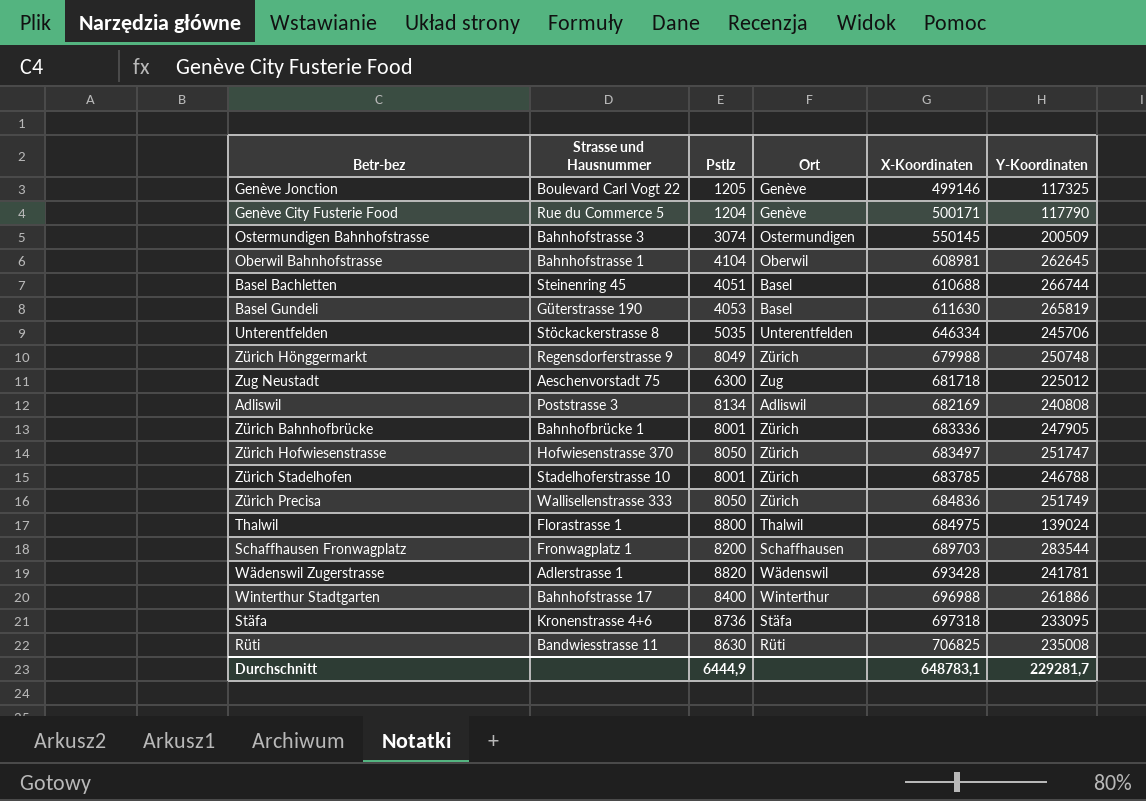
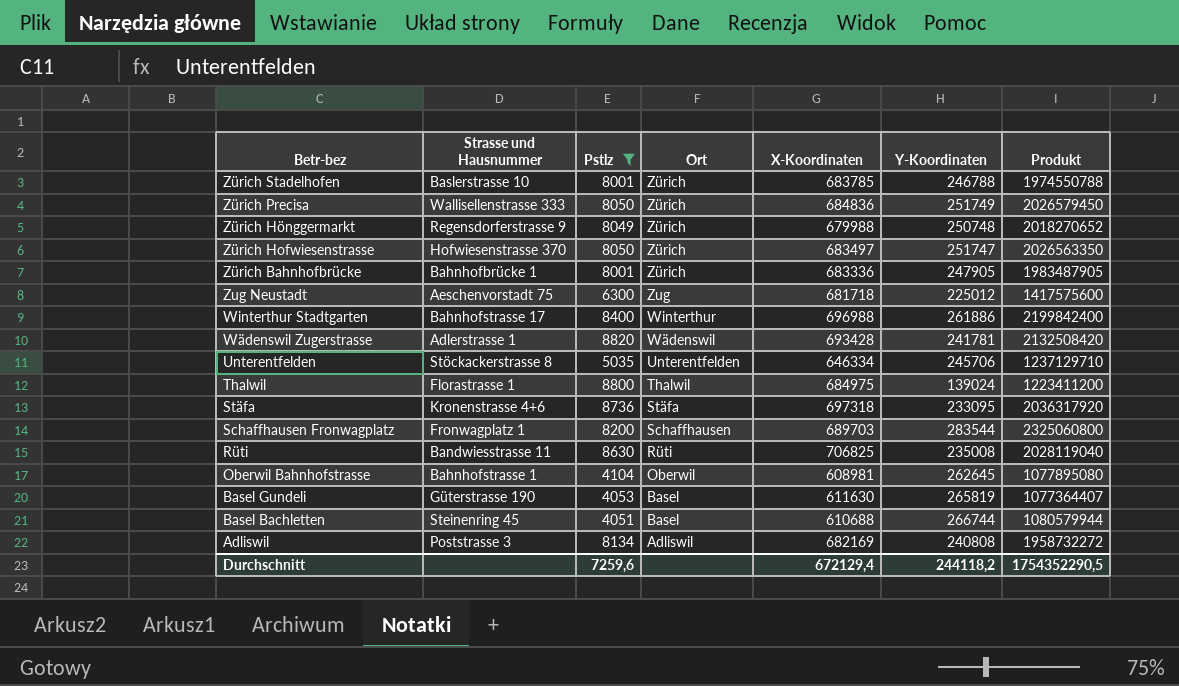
filter: none -> Pstlz >= 4051
row order: X-Koordinaten ascending -> Betr-bez descending
column Produkt | formula: none -> [Pstlz] * [Y-Koordinaten]
Zürich Stadelhofen | Strasse und Hausnummer: Stadelhoferstrasse 10 -> Baslerstrasse 10
Durchschnitt | Pstlz: 6444,9 -> 7259,6
Durchschnitt | X-Koordinaten: 648783,1 -> 672129,4
Durchschnitt | Y-Koordinaten: 229281,7 -> 244118,2

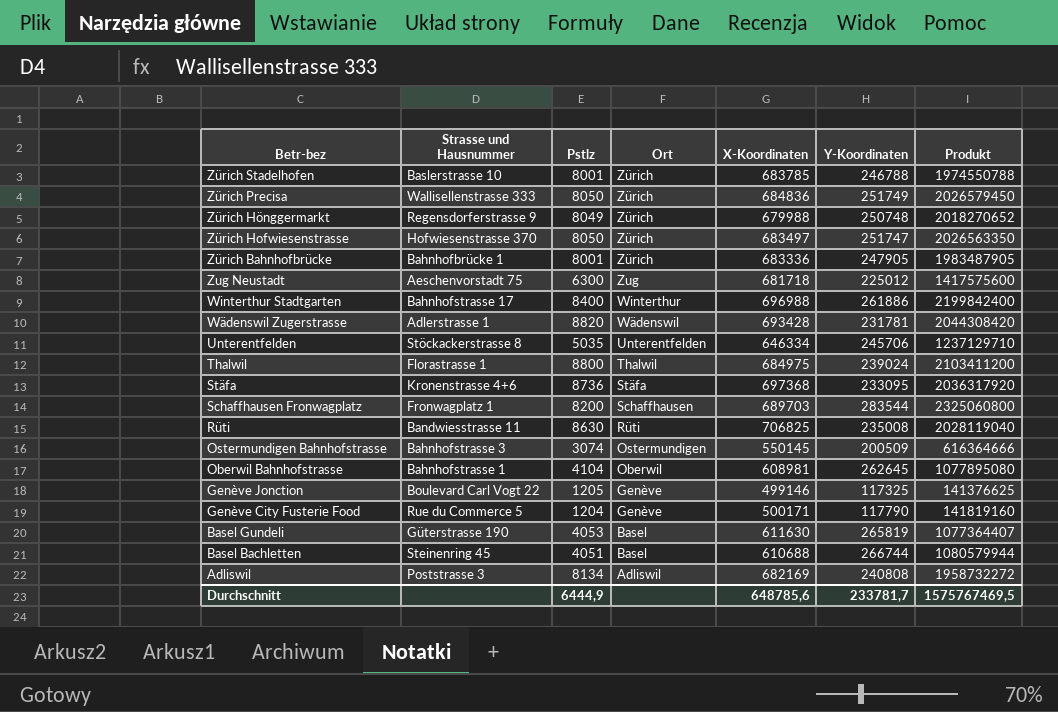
filter: Pstlz >= 4051 -> none
Wädenswil Zugerstrasse | Y-Koordinaten: 241781 -> 231781
Wädenswil Zugerstrasse | Produkt: 2132508420 -> 2044308420
Thalwil | Y-Koordinaten: 139024 -> 239024
Thalwil | Produkt: 1223411200 -> 2103411200
Stäfa | X-Koordinaten: 697318 -> 697368
Durchschnitt | Pstlz: 7259,6 -> 6444,9
Durchschnitt | X-Koordinaten: 672129,4 -> 648785,6
Durchschnitt | Y-Koordinaten: 244118,2 -> 233781,7
Durchschnitt | Produkt: 1754352290,5 -> 1575767469,5

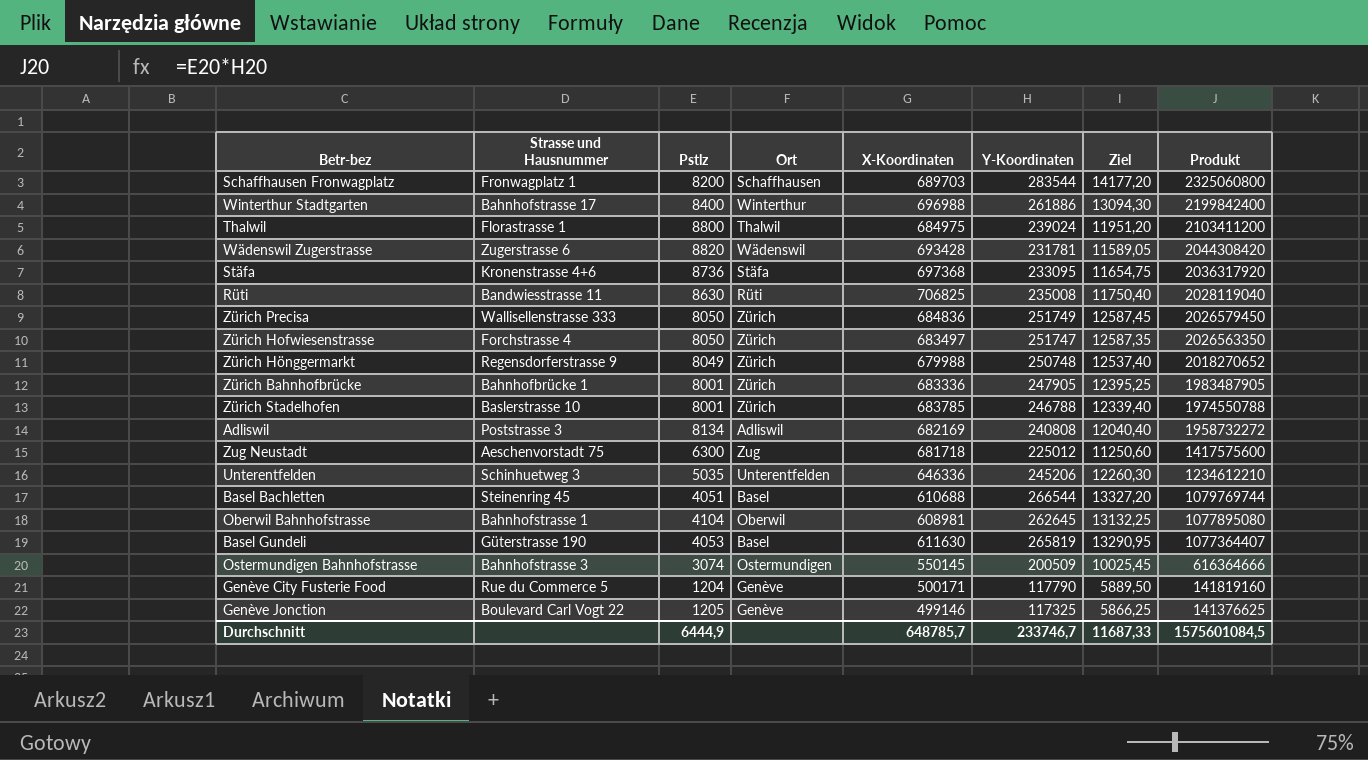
row order: Betr-bez descending -> Produkt descending
column Ziel | formula: none -> [Y-Koordinaten] * 0,05
Wädenswil Zugerstrasse | Strasse und Hausnummer: Adlerstrasse 1 -> Zugerstrasse 6
Zürich Hofwiesenstrasse | Strasse und Hausnummer: Hofwiesenstrasse 370 -> Forchstrasse 4
Unterentfelden | Strasse und Hausnummer: Stöckackerstrasse 8 -> Schinhuetweg 3
Unterentfelden | X-Koordinaten: 646334 -> 646336
Unterentfelden | Y-Koordinaten: 245706 -> 245206
Unterentfelden | Produkt: 1237129710 -> 1234612210
Basel Bachletten | Y-Koordinaten: 266744 -> 266544
Basel Bachletten | Produkt: 1080579944 -> 1079769744
Durchschnitt | X-Koordinaten: 648785,6 -> 648785,7
Durchschnitt | Y-Koordinaten: 233781,7 -> 233746,7
Durchschnitt | Produkt: 1575767469,5 -> 1575601084,5

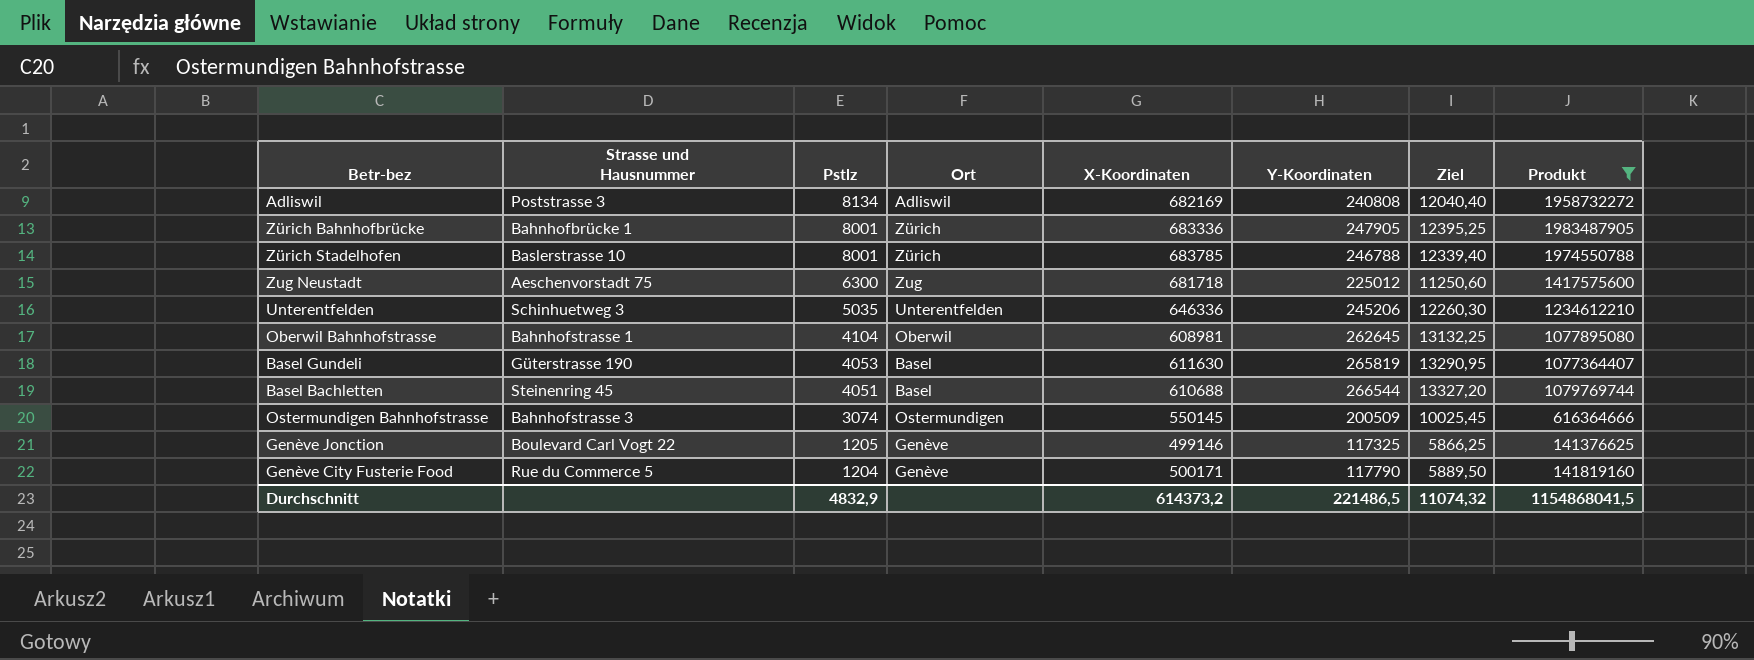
filter: none -> Produkt <= 1983487905
row order: Produkt descending -> Pstlz descending
Durchschnitt | Pstlz: 6444,9 -> 4832,9
Durchschnitt | X-Koordinaten: 648785,7 -> 614373,2
Durchschnitt | Y-Koordinaten: 233746,7 -> 221486,5
Durchschnitt | Ziel: 11687,33 -> 11074,32
Durchschnitt | Produkt: 1575601084,5 -> 1154868041,5

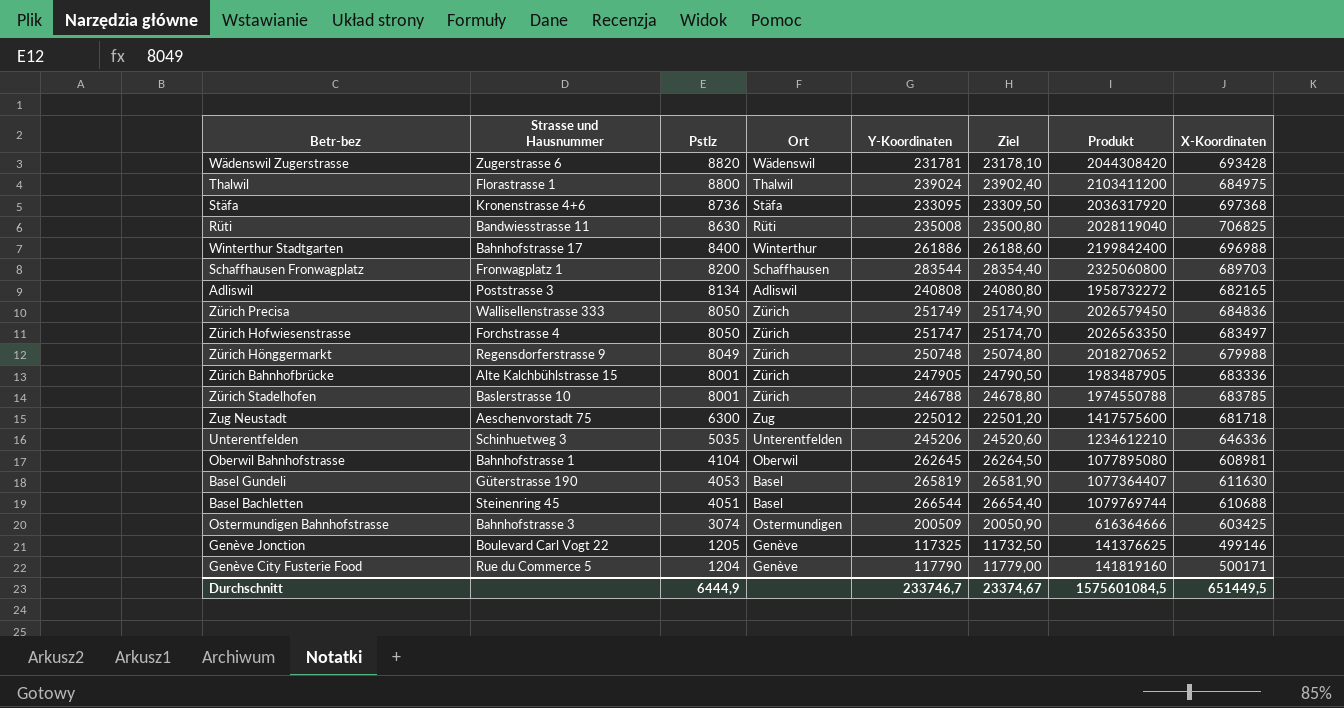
filter: Produkt <= 1983487905 -> none
column Ziel | formula: [Y-Koordinaten] * 0,05 -> [Y-Koordinaten] * 0,1
column X-Koordinaten | position: 5 -> 8
Adliswil | X-Koordinaten: 682169 -> 682165
Zürich Bahnhofbrücke | Strasse und Hausnummer: Bahnhofbrücke 1 -> Alte Kalchbühlstrasse 15
Ostermundigen Bahnhofstrasse | X-Koordinaten: 550145 -> 603425
Durchschnitt | Pstlz: 4832,9 -> 6444,9
Durchschnitt | Y-Koordinaten: 221486,5 -> 233746,7
Durchschnitt | Ziel: 11074,32 -> 23374,67
Durchschnitt | Produkt: 1154868041,5 -> 1575601084,5
Durchschnitt | X-Koordinaten: 614373,2 -> 651449,5

